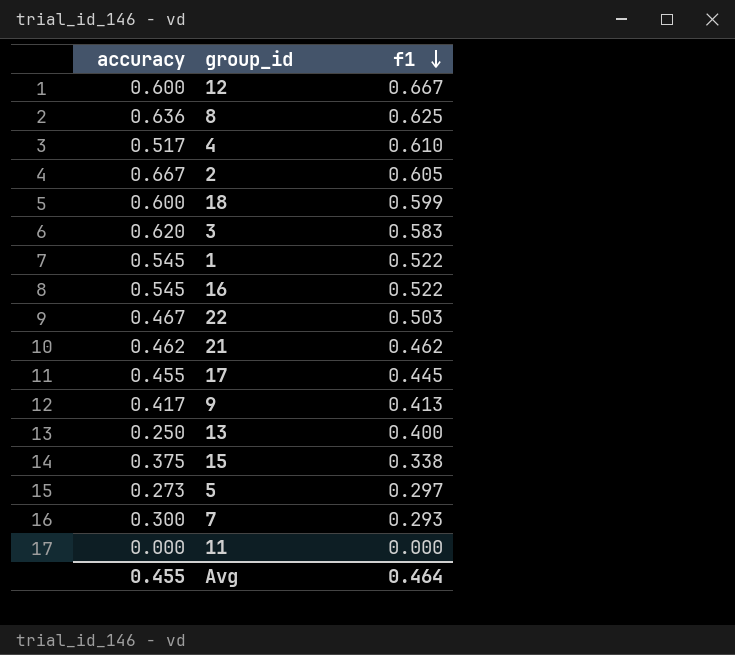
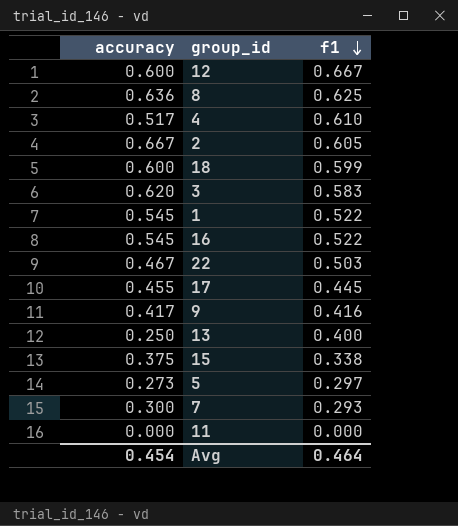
row 21: 0.462 | 0.462 -> none
9 | f1: 0.413 -> 0.416
Avg | accuracy: 0.455 -> 0.454

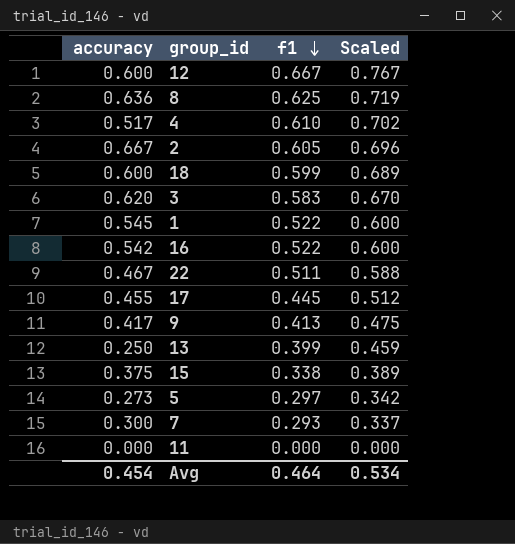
column Scaled | formula: none -> [f1] * 1.15
16 | accuracy: 0.545 -> 0.542
22 | f1: 0.503 -> 0.511
9 | f1: 0.416 -> 0.413
13 | f1: 0.400 -> 0.399

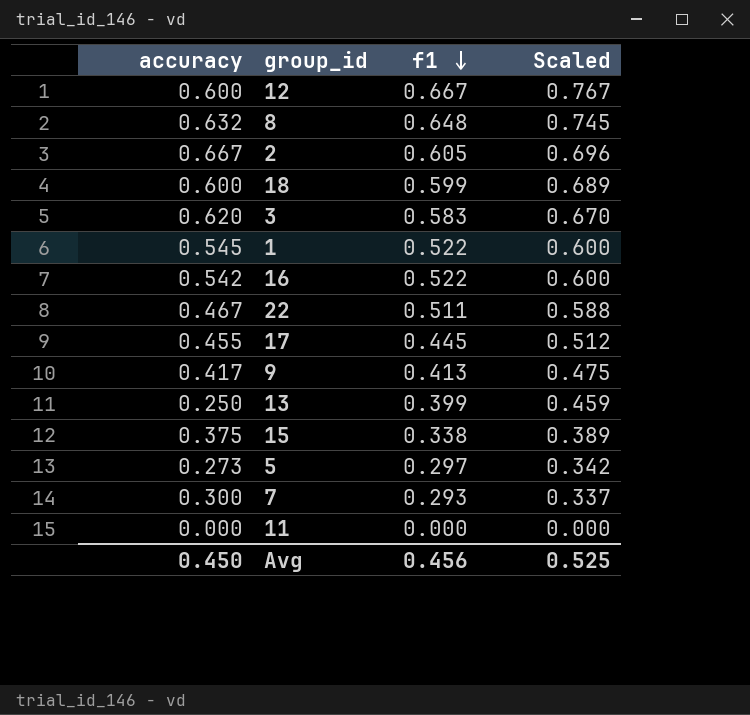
row 4: 0.517 | 0.610 | 0.702 -> none
8 | accuracy: 0.636 -> 0.632
8 | f1: 0.625 -> 0.648
8 | Scaled: 0.719 -> 0.745
Avg | accuracy: 0.454 -> 0.450
Avg | f1: 0.464 -> 0.456
Avg | Scaled: 0.534 -> 0.525

